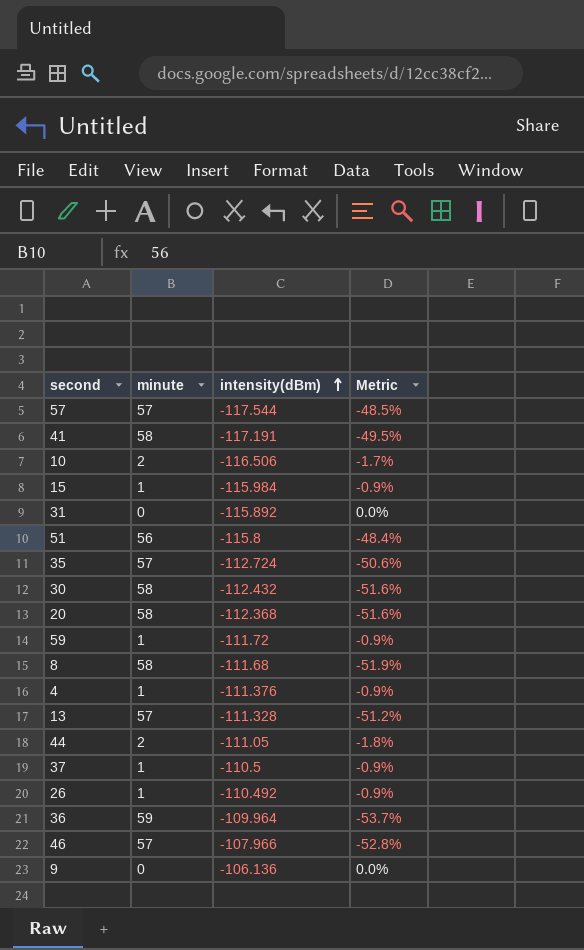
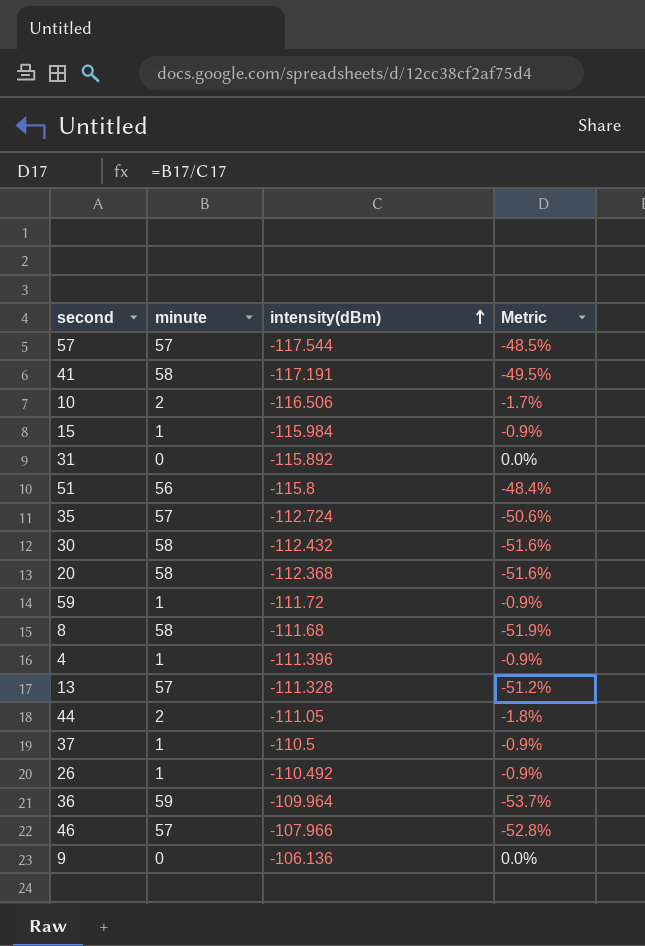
4 | intensity(dBm): -111.376 -> -111.396

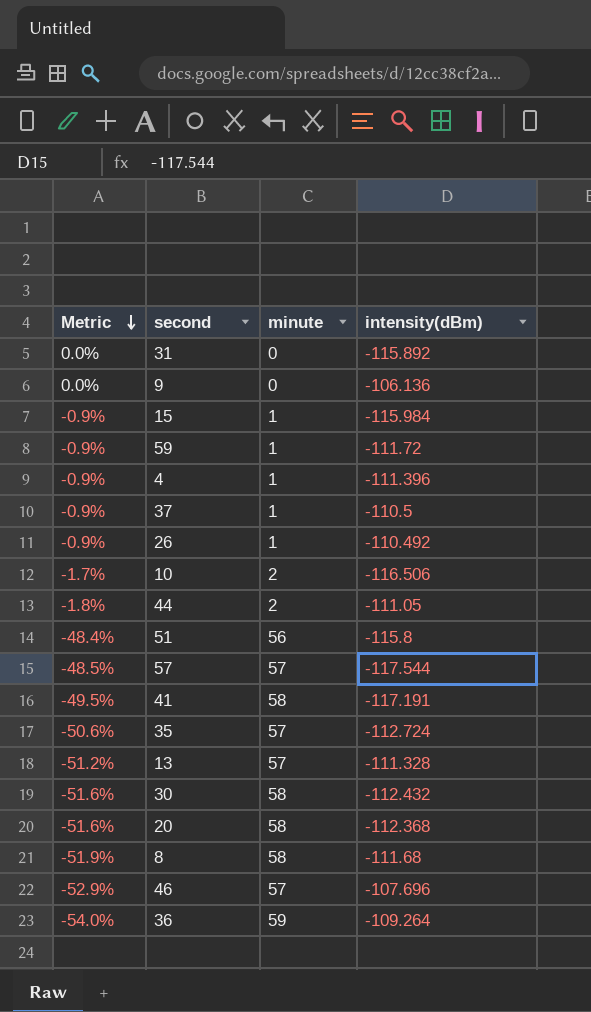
row order: intensity(dBm) ascending -> Metric descending
column Metric | position: 4 -> 1
46 | Metric: -52.8% -> -52.9%
46 | intensity(dBm): -107.966 -> -107.696
36 | Metric: -53.7% -> -54.0%
36 | intensity(dBm): -109.964 -> -109.264

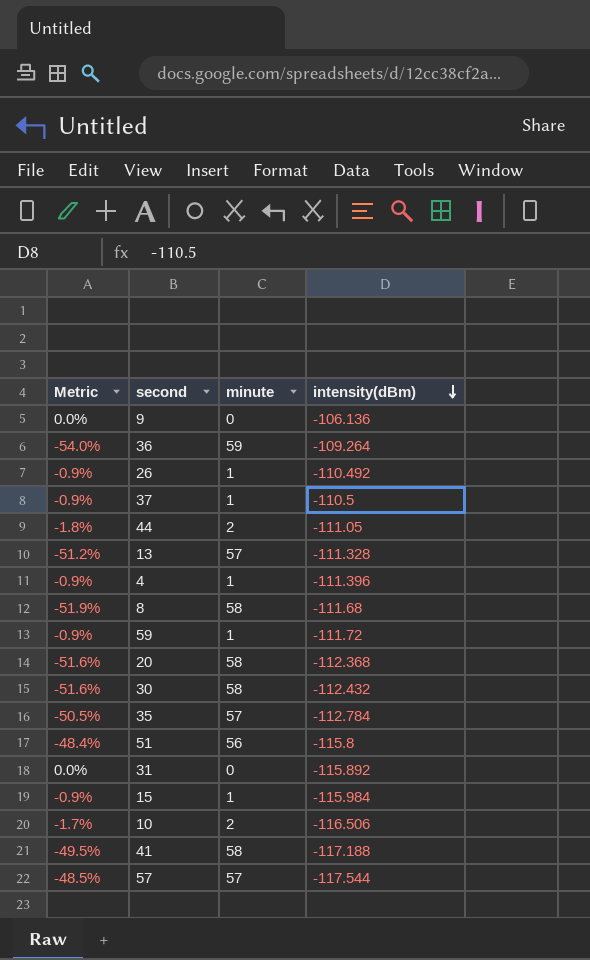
row order: Metric descending -> intensity(dBm) descending
row 46: -52.9% | 57 | -107.696 -> none
35 | Metric: -50.6% -> -50.5%
35 | intensity(dBm): -112.724 -> -112.784
41 | intensity(dBm): -117.191 -> -117.188

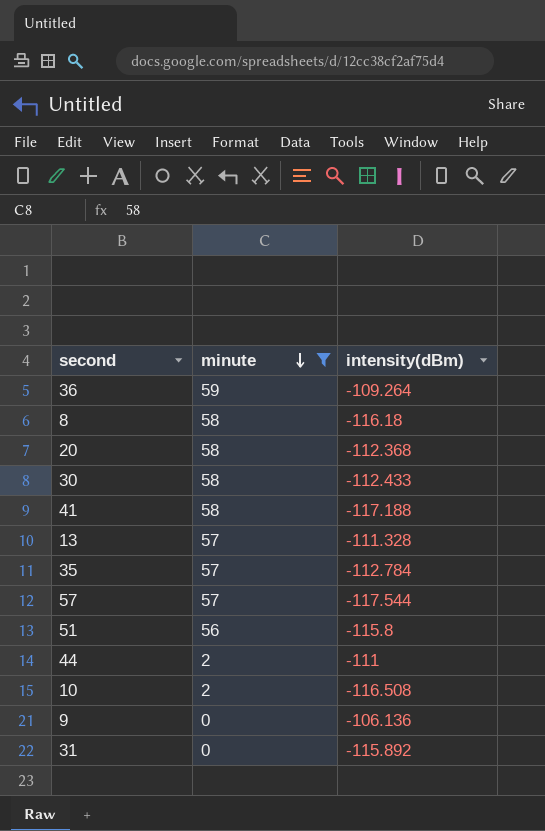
filter: none -> minute != 1
row order: intensity(dBm) descending -> minute descending
column Metric | formula: [minute] / [intensity(dBm)] -> none
8 | intensity(dBm): -111.68 -> -116.18
30 | intensity(dBm): -112.432 -> -112.433
44 | intensity(dBm): -111.05 -> -111
10 | intensity(dBm): -116.506 -> -116.508

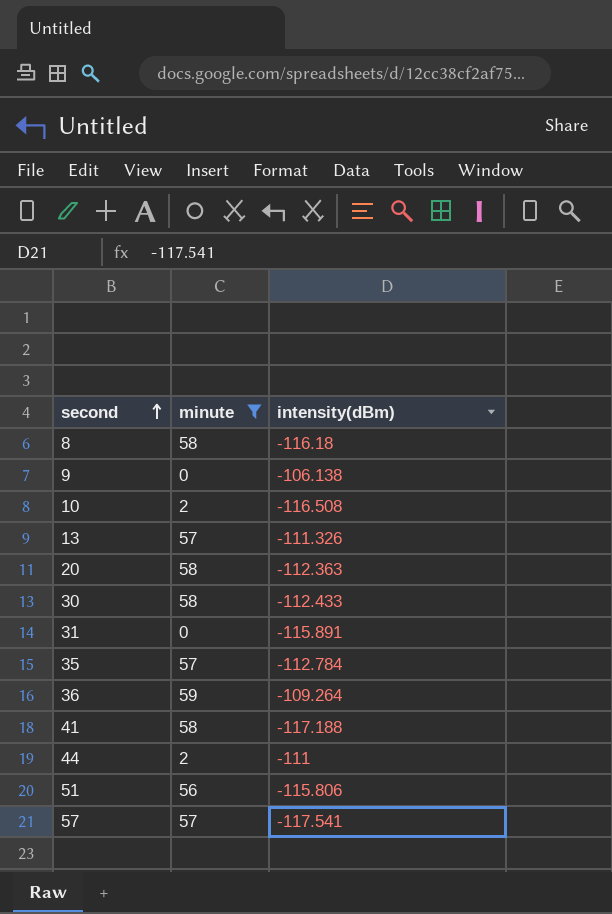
row order: minute descending -> second ascending
9 | intensity(dBm): -106.136 -> -106.138
13 | intensity(dBm): -111.328 -> -111.326
20 | intensity(dBm): -112.368 -> -112.363
31 | intensity(dBm): -115.892 -> -115.891
51 | intensity(dBm): -115.8 -> -115.806
57 | intensity(dBm): -117.544 -> -117.541

